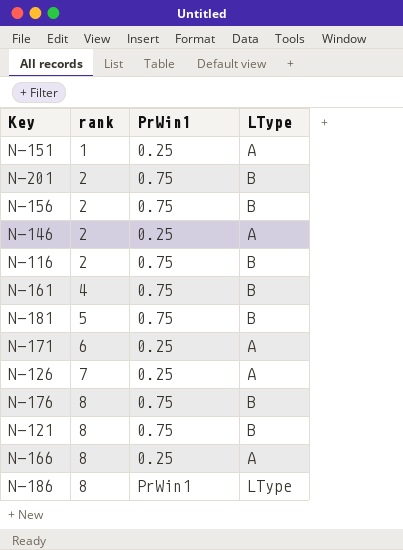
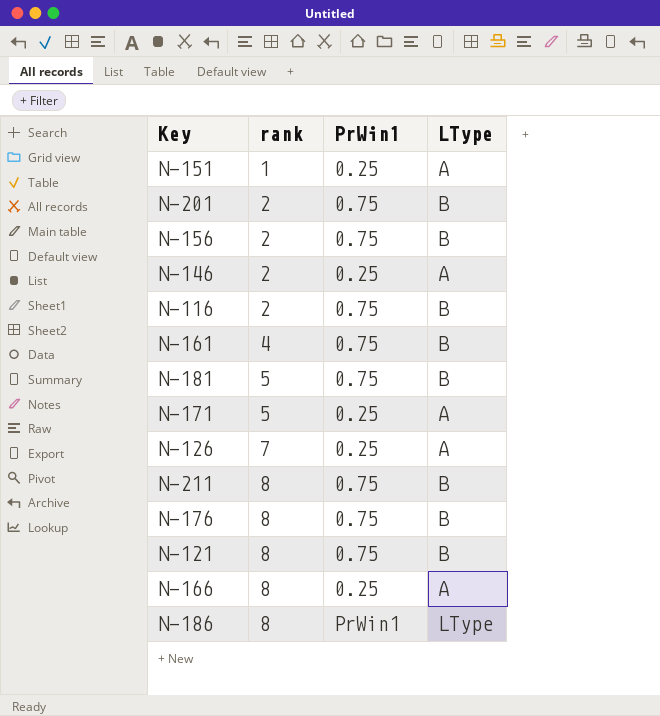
N-171 | rank: 6 -> 5
row N-211: none -> 8 | 0.75 | B

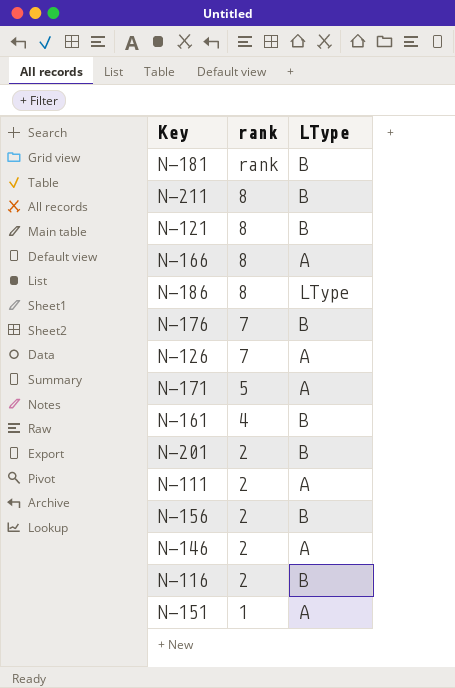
row order: rank ascending -> rank descending
column PrWin1 | position: 3 -> none
N-181 | rank: 5 -> rank
N-176 | rank: 8 -> 7
row N-111: none -> 2 | A

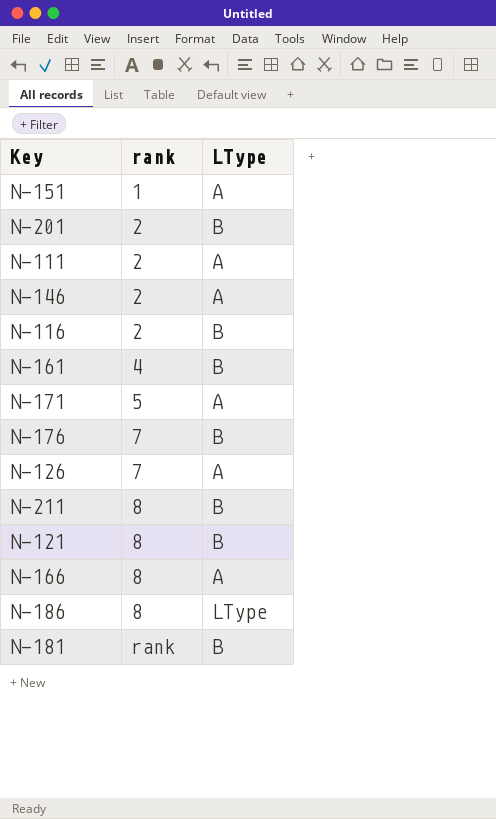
row order: rank descending -> rank ascending
row N-156: 2 | B -> none

